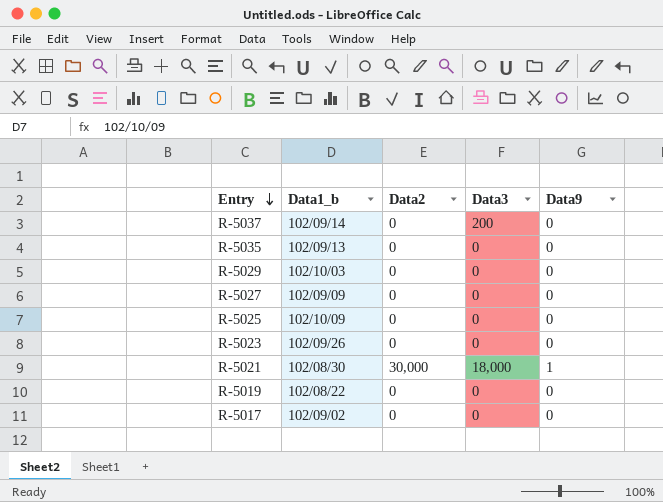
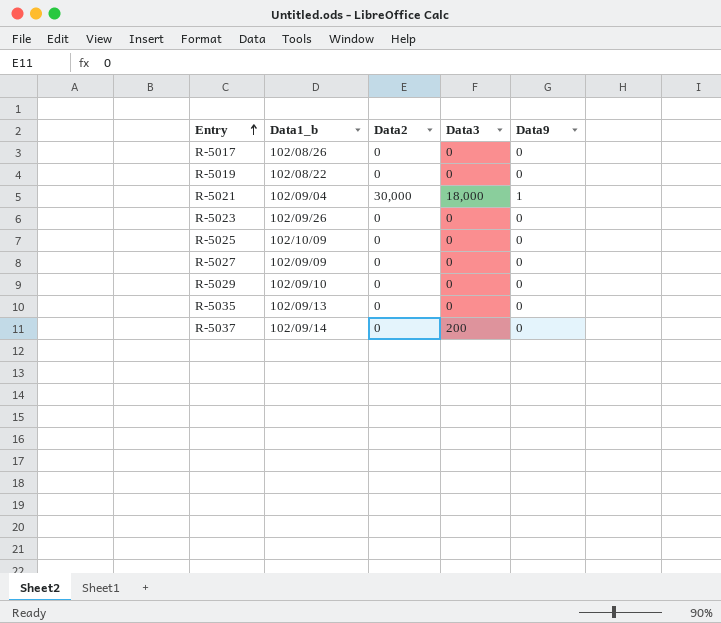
row order: Entry descending -> Entry ascending
R-5017 | Data1_b: 102/09/02 -> 102/08/26
R-5021 | Data1_b: 102/08/30 -> 102/09/04
R-5029 | Data1_b: 102/10/03 -> 102/09/10

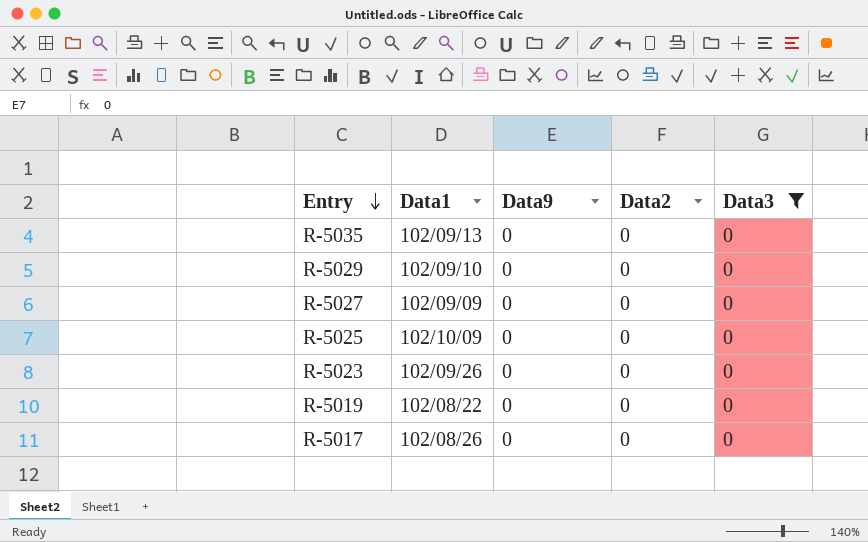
filter: none -> Data3 = 0
row order: Entry ascending -> Entry descending
column name: Data1_b -> Data1
column Data9 | position: 5 -> 3

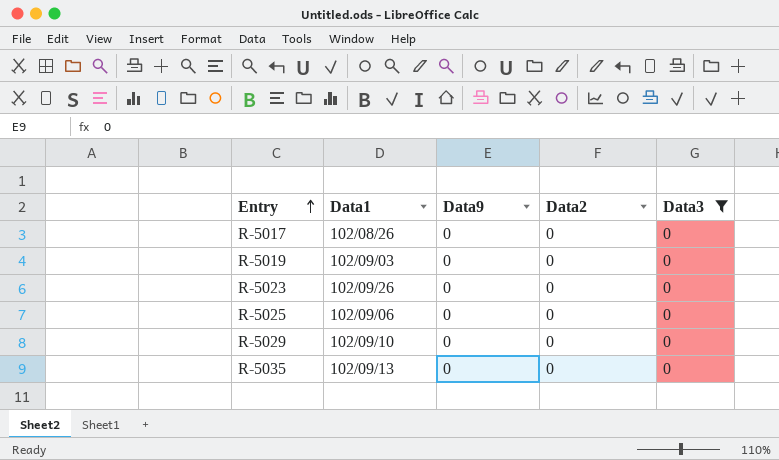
row order: Entry descending -> Entry ascending
row R-5027: 102/09/09 | 0 | 0 | 0 -> none
R-5019 | Data1: 102/08/22 -> 102/09/03
R-5025 | Data1: 102/10/09 -> 102/09/06

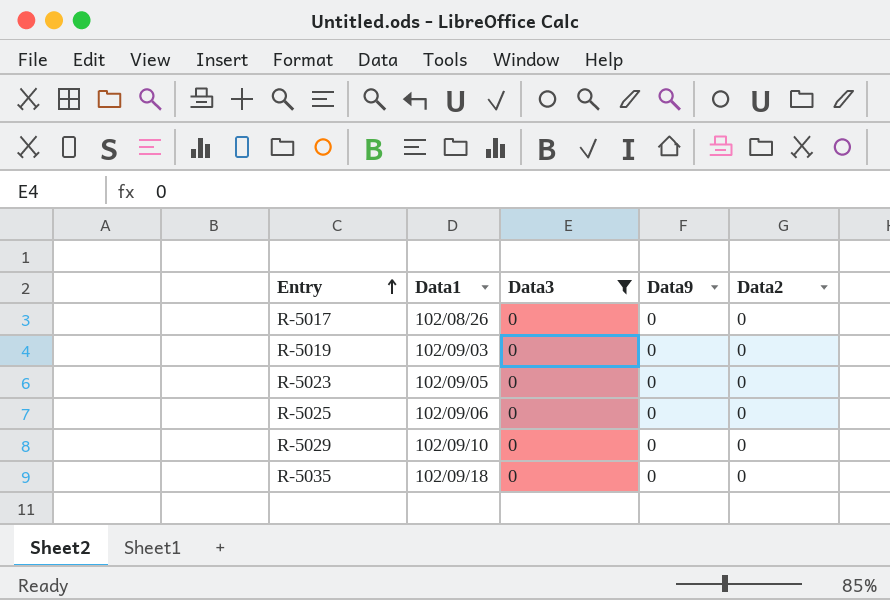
column Data3 | position: 5 -> 3
R-5023 | Data1: 102/09/26 -> 102/09/05
R-5035 | Data1: 102/09/13 -> 102/09/18

